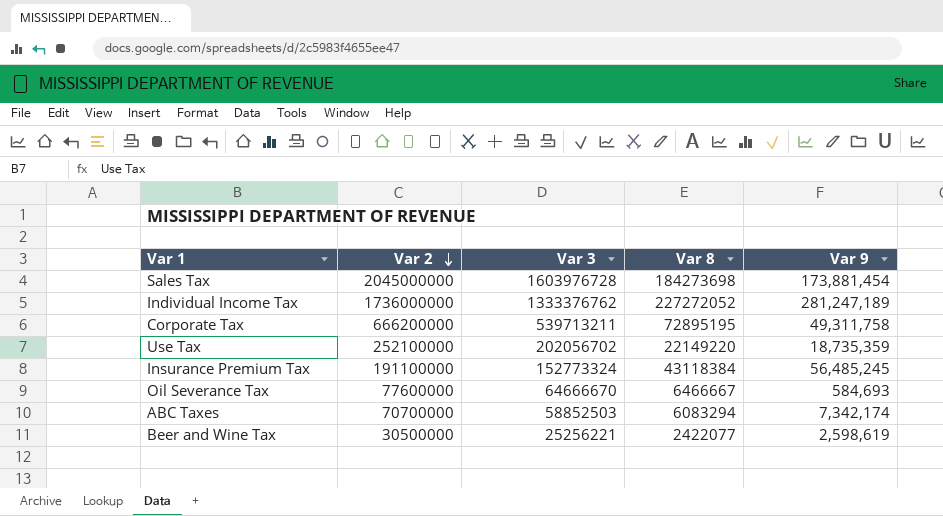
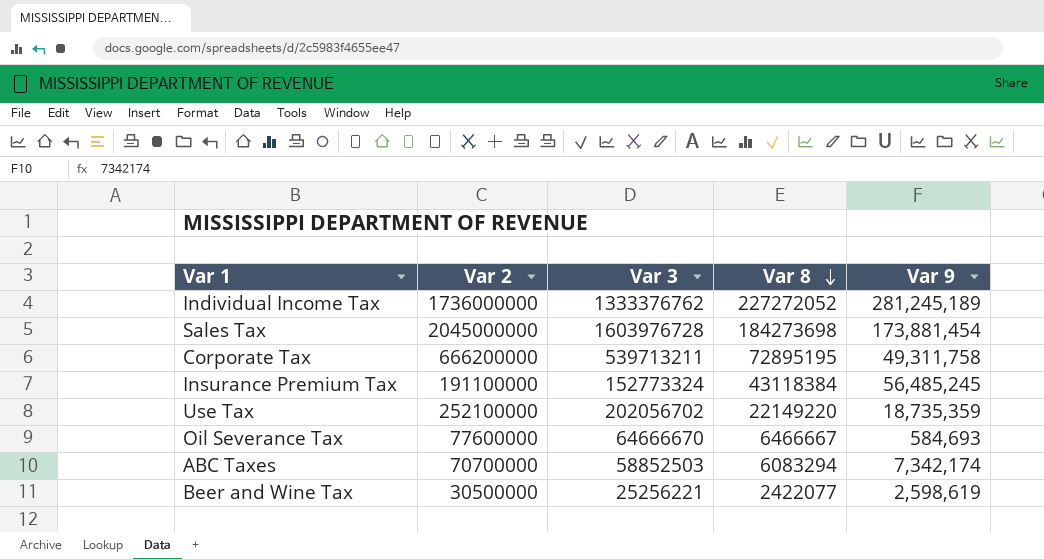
row order: Var 2 descending -> Var 8 descending
Individual Income Tax | Var 9: 281,247,189 -> 281,245,189

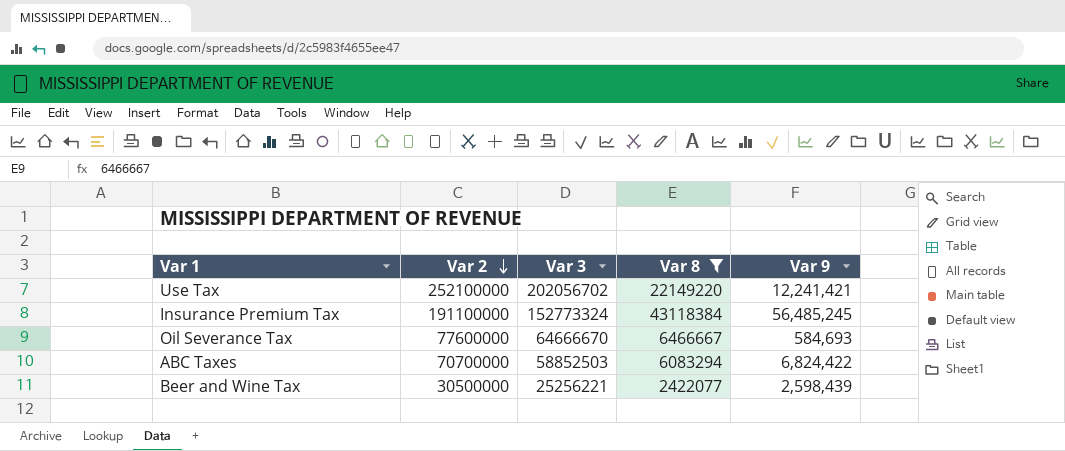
filter: none -> Var 8 <= 43118384
row order: Var 8 descending -> Var 2 descending
Use Tax | Var 9: 18,735,359 -> 12,241,421
ABC Taxes | Var 9: 7,342,174 -> 6,824,422
Beer and Wine Tax | Var 9: 2,598,619 -> 2,598,439

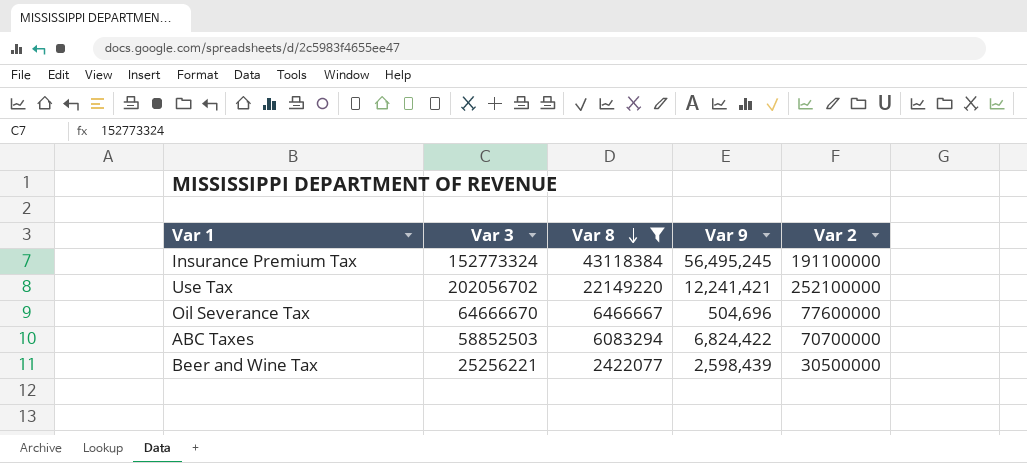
row order: Var 2 descending -> Var 8 descending
column Var 2 | position: 2 -> 5
Insurance Premium Tax | Var 9: 56,485,245 -> 56,495,245
Oil Severance Tax | Var 9: 584,693 -> 504,696

